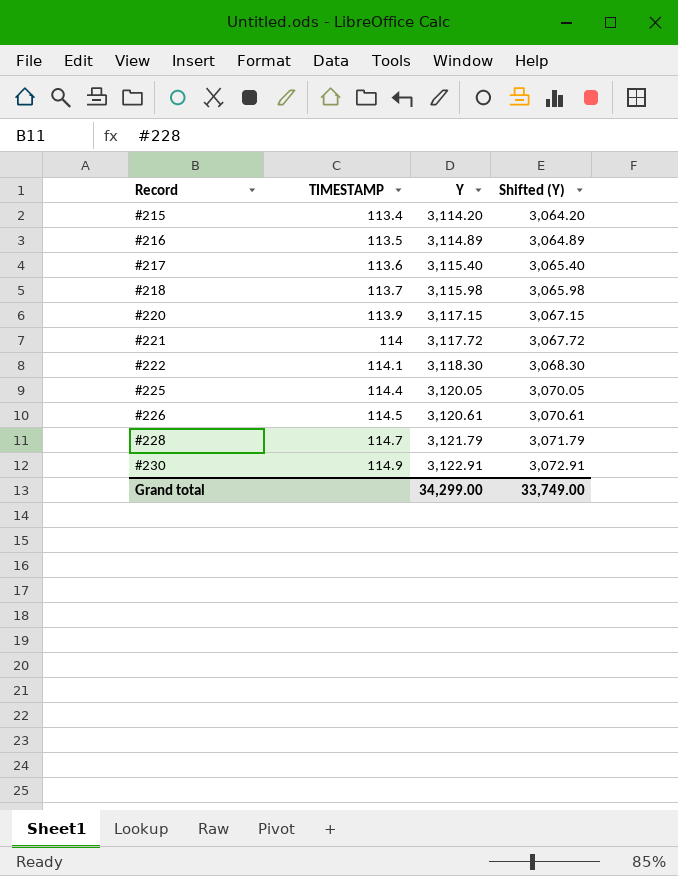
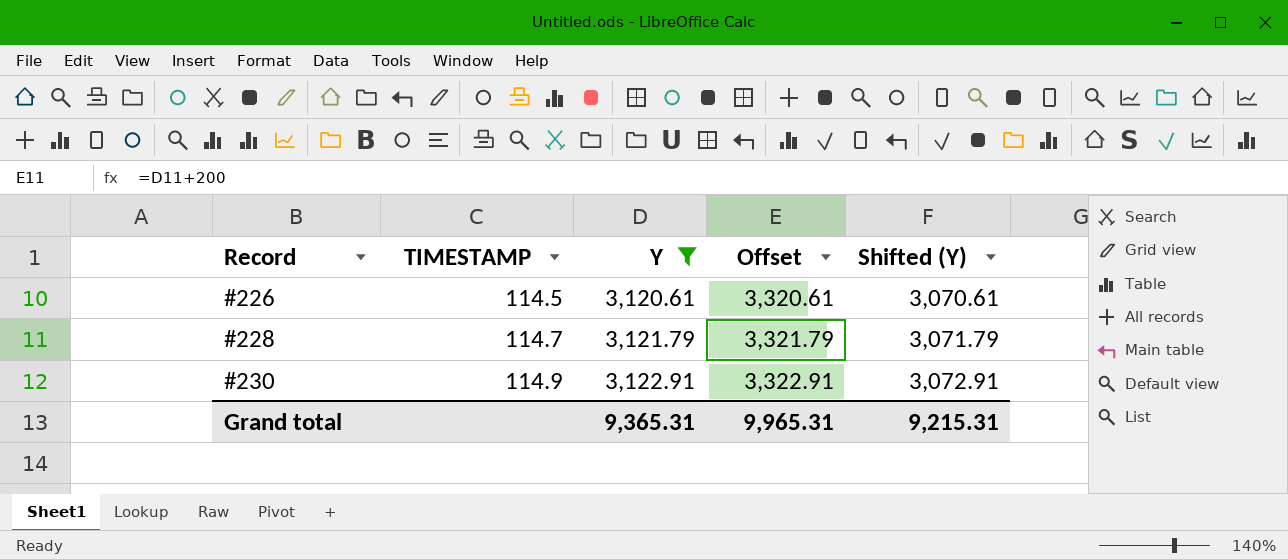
filter: none -> Y >= 3,120.61
column Offset | formula: none -> [Y] + 200
Grand total | Y: 34,299.00 -> 9,365.31
Grand total | Shifted (Y): 33,749.00 -> 9,215.31

